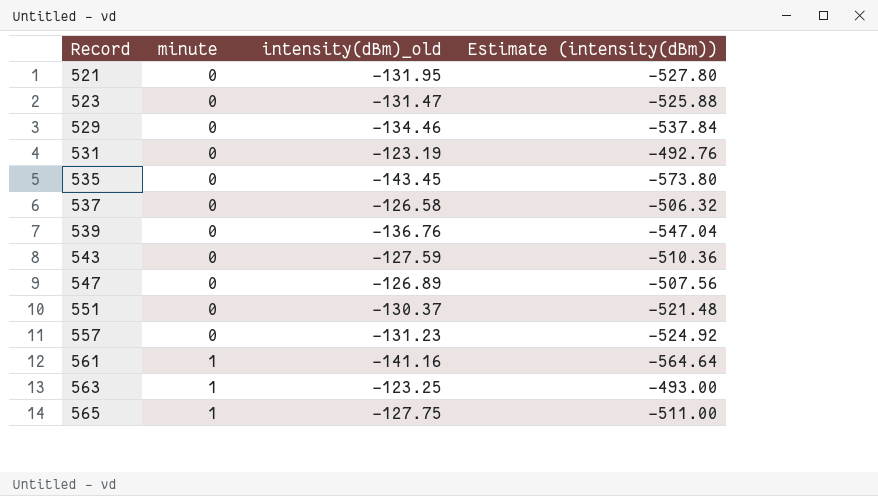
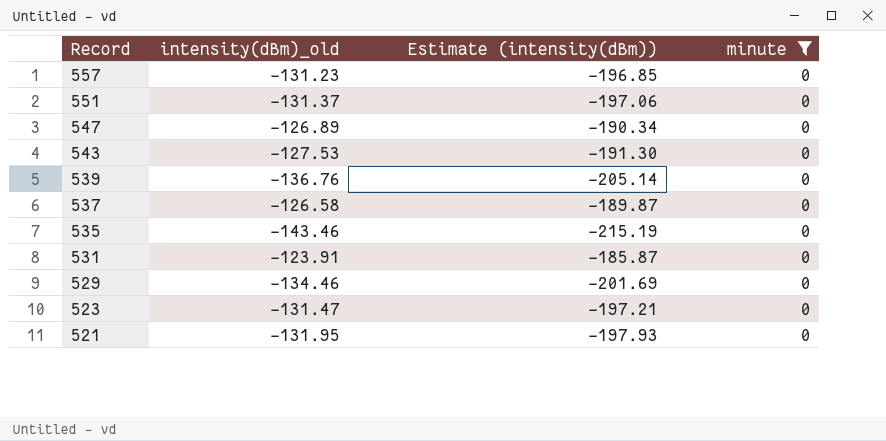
filter: none -> minute = 0
row order: Record ascending -> Record descending
column Estimate (intensity(dBm)) | formula: [intensity(dBm)_old] * 4 -> [intensity(dBm)_old] * 1.5
column minute | position: 2 -> 4
551 | intensity(dBm)_old: -130.37 -> -131.37
543 | intensity(dBm)_old: -127.59 -> -127.53
535 | intensity(dBm)_old: -143.45 -> -143.46
531 | intensity(dBm)_old: -123.19 -> -123.91

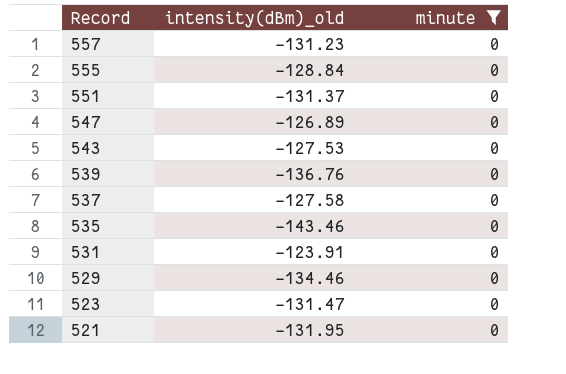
column Estimate (intensity(dBm)) | formula: [intensity(dBm)_old] * 1.5 -> none
row 555: none -> -128.84 | 0
537 | intensity(dBm)_old: -126.58 -> -127.58

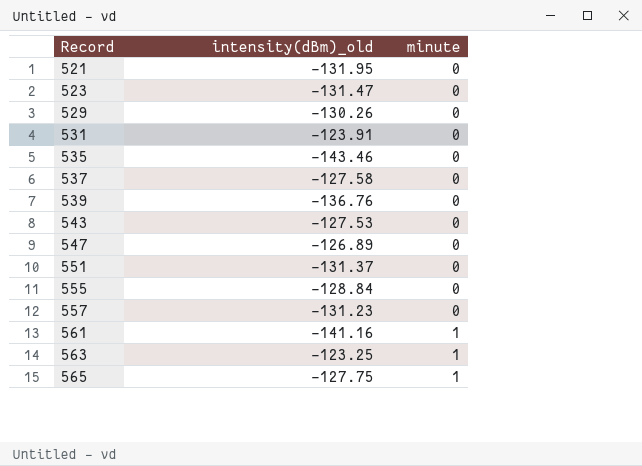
filter: minute = 0 -> none
row order: Record descending -> Record ascending
529 | intensity(dBm)_old: -134.46 -> -130.26

